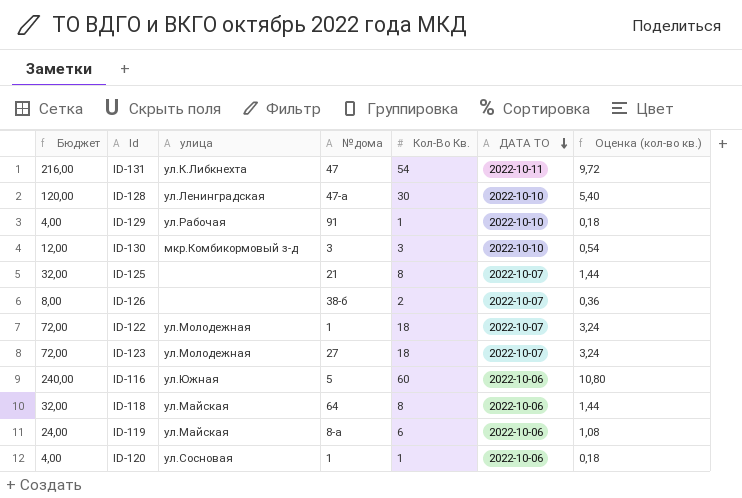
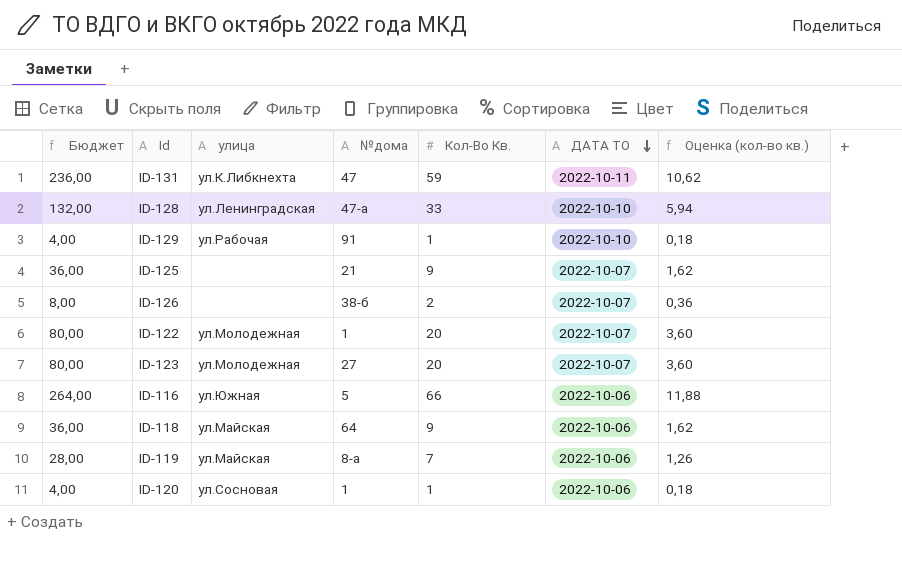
row ID-130: 12,00 | мкр.Комбикормовый з-д | 3 | 3 | 2022-10-10 | 0,54 -> none
ID-131 | Бюджет: 216,00 -> 236,00
ID-131 | Кол-Во Кв.: 54 -> 59
ID-131 | Оценка (кол-во кв.): 9,72 -> 10,62
ID-128 | Бюджет: 120,00 -> 132,00
ID-128 | Кол-Во Кв.: 30 -> 33
ID-128 | Оценка (кол-во кв.): 5,40 -> 5,94
ID-125 | Бюджет: 32,00 -> 36,00
ID-125 | Кол-Во Кв.: 8 -> 9
ID-125 | Оценка (кол-во кв.): 1,44 -> 1,62
ID-122 | Бюджет: 72,00 -> 80,00
ID-122 | Кол-Во Кв.: 18 -> 20
ID-122 | Оценка (кол-во кв.): 3,24 -> 3,60
ID-123 | Бюджет: 72,00 -> 80,00
ID-123 | Кол-Во Кв.: 18 -> 20
ID-123 | Оценка (кол-во кв.): 3,24 -> 3,60
ID-116 | Бюджет: 240,00 -> 264,00
ID-116 | Кол-Во Кв.: 60 -> 66
ID-116 | Оценка (кол-во кв.): 10,80 -> 11,88
ID-118 | Бюджет: 32,00 -> 36,00
ID-118 | Кол-Во Кв.: 8 -> 9
ID-118 | Оценка (кол-во кв.): 1,44 -> 1,62
ID-119 | Бюджет: 24,00 -> 28,00
ID-119 | Кол-Во Кв.: 6 -> 7
ID-119 | Оценка (кол-во кв.): 1,08 -> 1,26

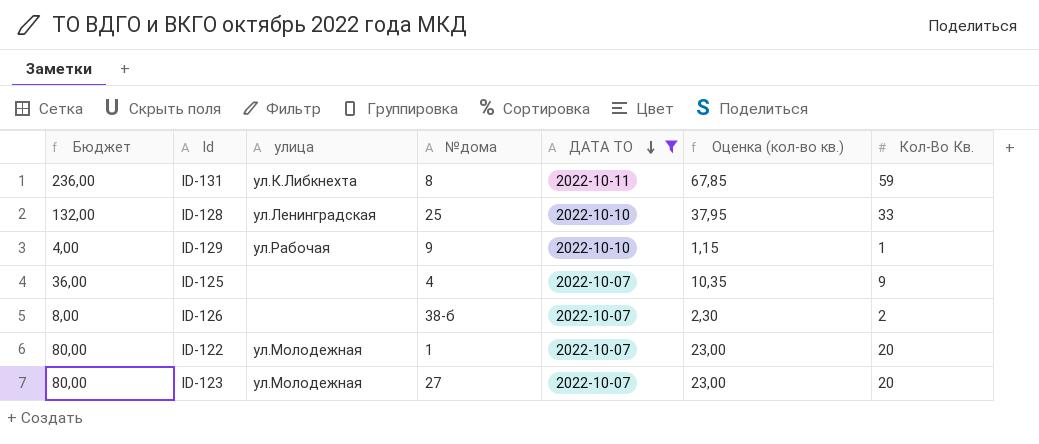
filter: none -> ДАТА ТО != 2022-10-06
column Оценка (кол-во кв.) | formula: [Кол-Во Кв.] * 0,18 -> [Кол-Во Кв.] * 1,15
column Кол-Во Кв. | position: 5 -> 7
ID-131 | №дома: 47 -> 8
ID-128 | №дома: 47-а -> 25
ID-129 | №дома: 91 -> 9
ID-125 | №дома: 21 -> 4

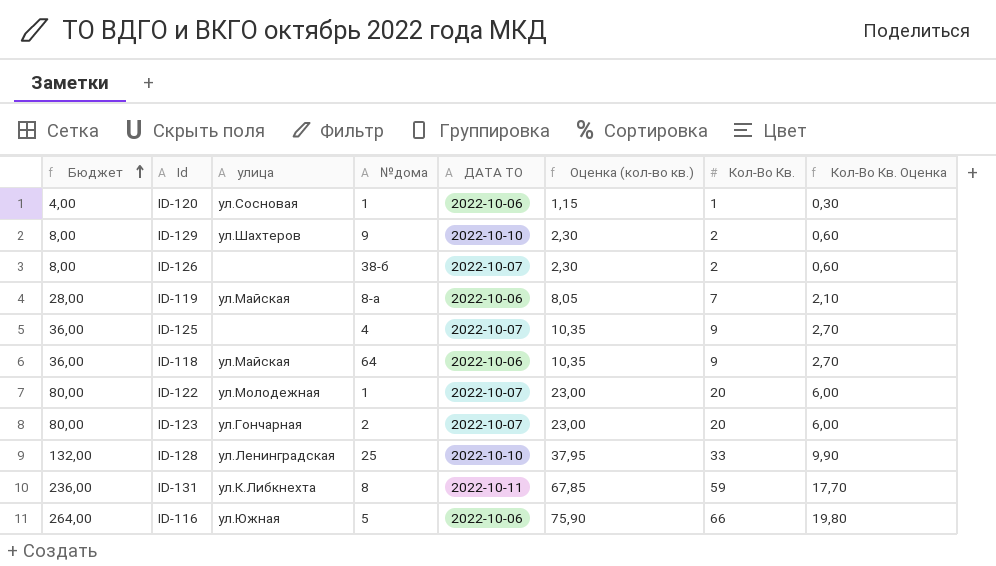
filter: ДАТА ТО != 2022-10-06 -> none
row order: ДАТА ТО descending -> Бюджет ascending
column Кол-Во Кв. Оценка | formula: none -> [Кол-Во Кв.] * 0,3
ID-129 | Бюджет: 4,00 -> 8,00
ID-129 | улица: ул.Рабочая -> ул.Шахтеров
ID-129 | Оценка (кол-во кв.): 1,15 -> 2,30
ID-129 | Кол-Во Кв.: 1 -> 2
ID-123 | улица: ул.Молодежная -> ул.Гончарная
ID-123 | №дома: 27 -> 2

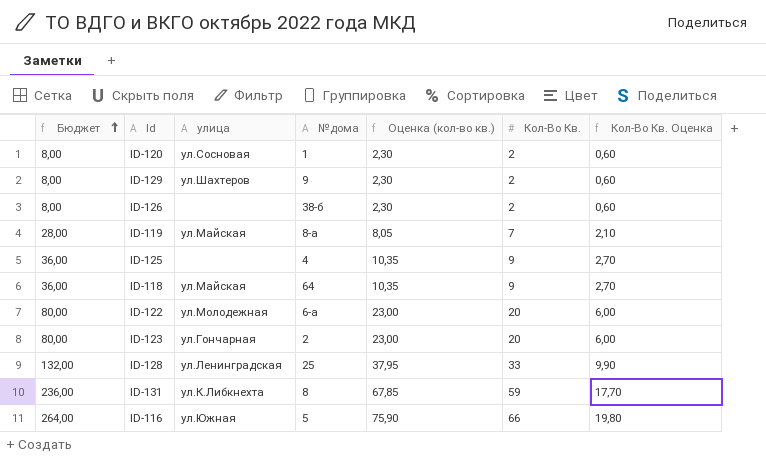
column ДАТА ТО | position: 5 -> none
ID-120 | Бюджет: 4,00 -> 8,00
ID-120 | Оценка (кол-во кв.): 1,15 -> 2,30
ID-120 | Кол-Во Кв.: 1 -> 2
ID-120 | Кол-Во Кв. Оценка: 0,30 -> 0,60
ID-122 | №дома: 1 -> 6-а

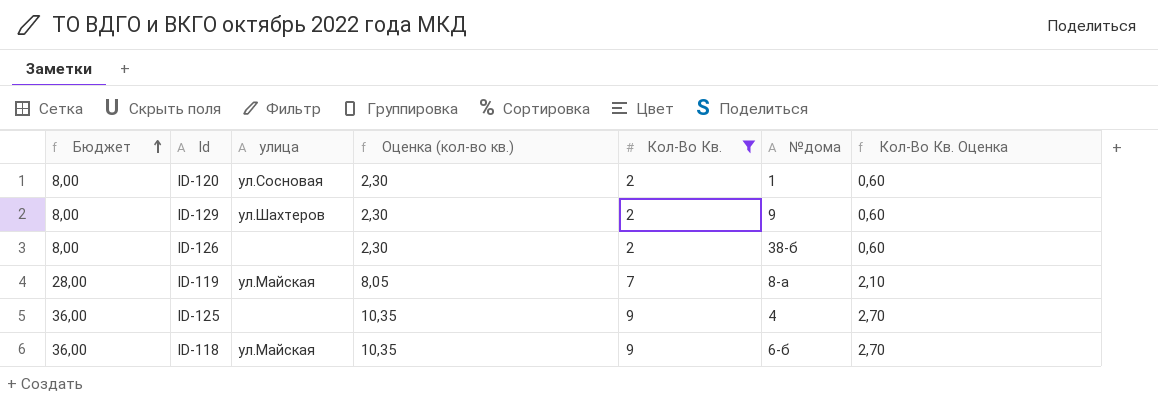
filter: none -> Кол-Во Кв. <= 9
column №дома | position: 4 -> 6
ID-118 | №дома: 64 -> 6-б

